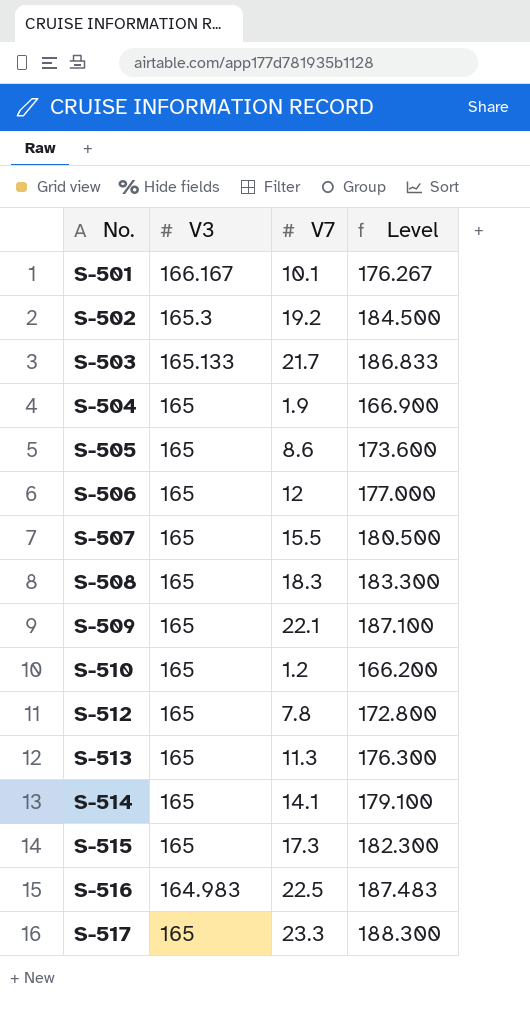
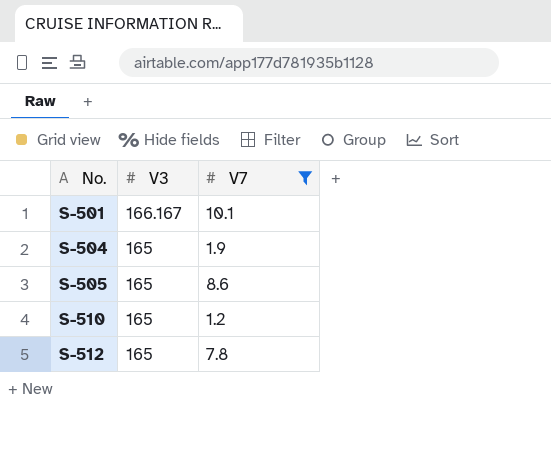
filter: none -> V7 <= 10.1
column Level | formula: [V3] + [V7] -> none

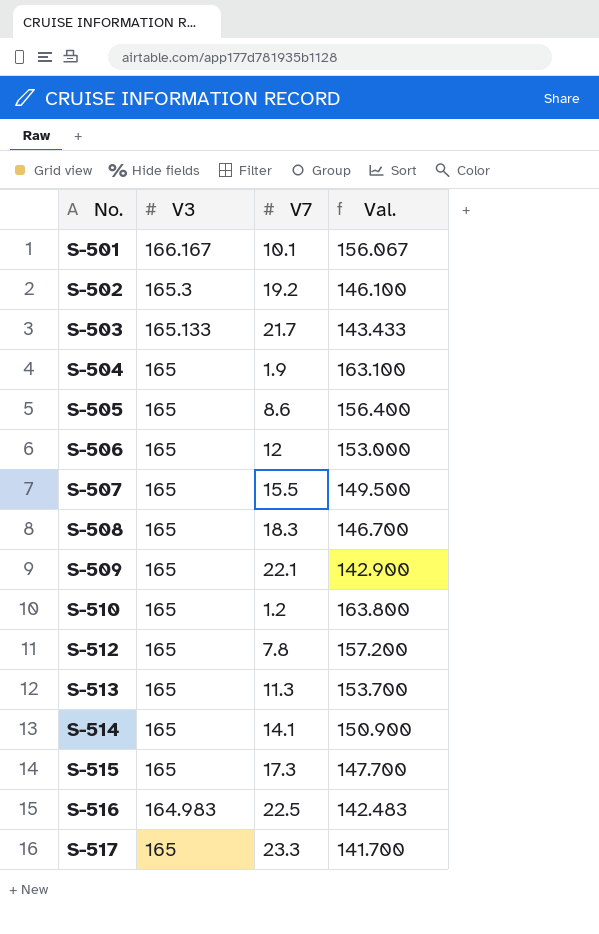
filter: V7 <= 10.1 -> none
column Val. | formula: none -> [V3] - [V7]

